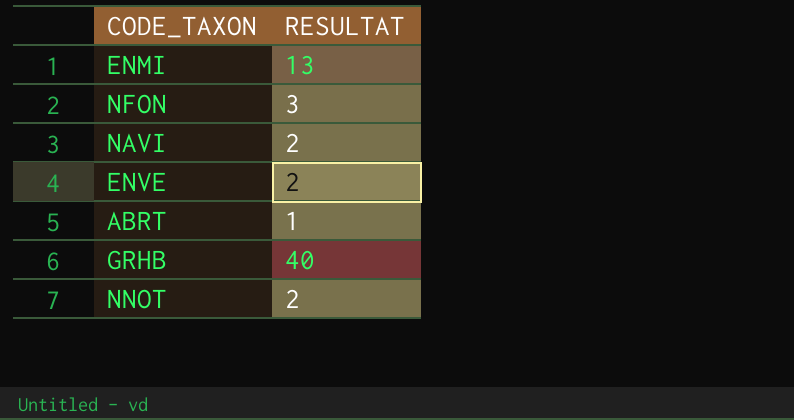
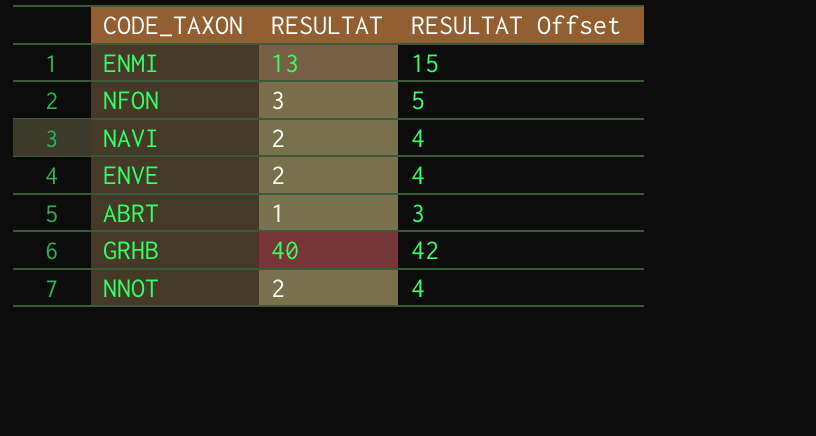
column RESULTAT Offset | formula: none -> [RESULTAT] + 2

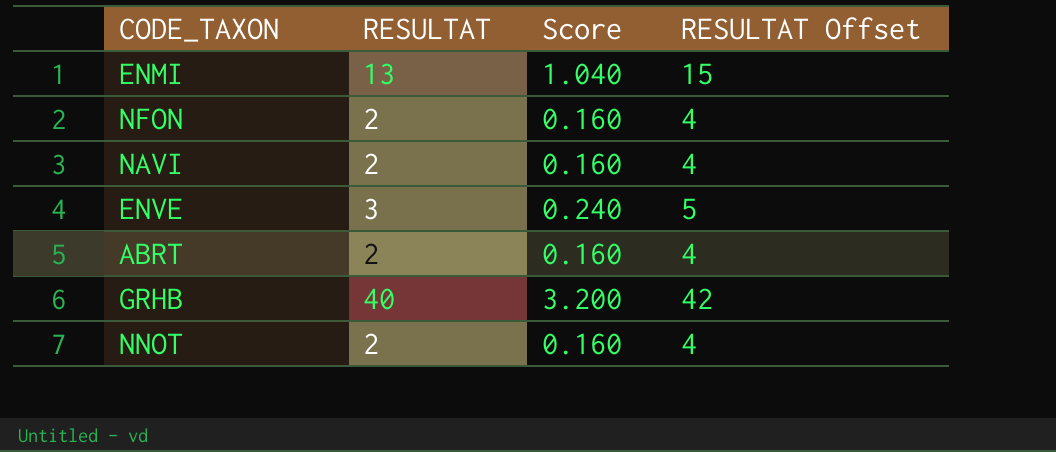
column Score | formula: none -> [RESULTAT] * 0.08
NFON | RESULTAT: 3 -> 2
NFON | RESULTAT Offset: 5 -> 4
ENVE | RESULTAT: 2 -> 3
ENVE | RESULTAT Offset: 4 -> 5
ABRT | RESULTAT: 1 -> 2
ABRT | RESULTAT Offset: 3 -> 4

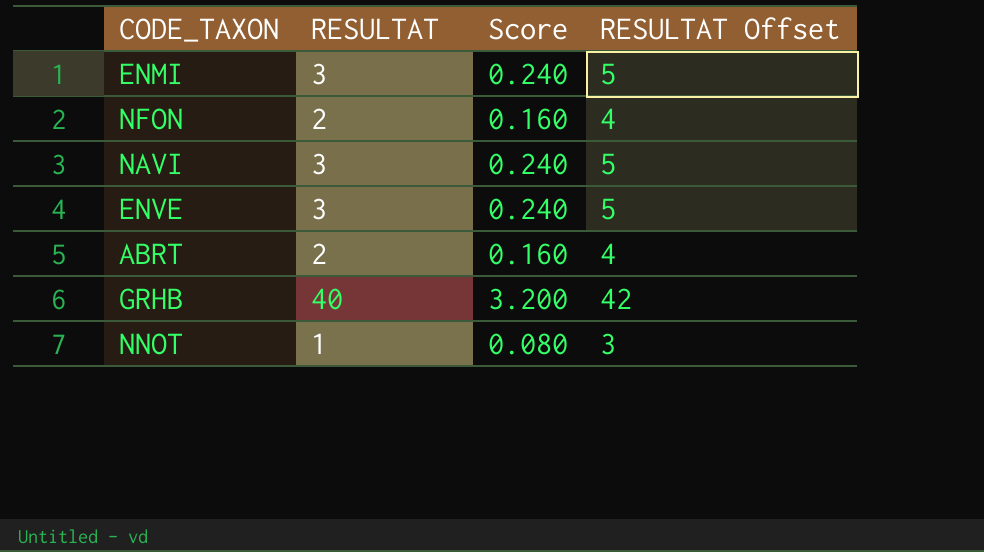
ENMI | RESULTAT: 13 -> 3
ENMI | Score: 1.040 -> 0.240
ENMI | RESULTAT Offset: 15 -> 5
NAVI | RESULTAT: 2 -> 3
NAVI | Score: 0.160 -> 0.240
NAVI | RESULTAT Offset: 4 -> 5
NNOT | RESULTAT: 2 -> 1
NNOT | Score: 0.160 -> 0.080
NNOT | RESULTAT Offset: 4 -> 3

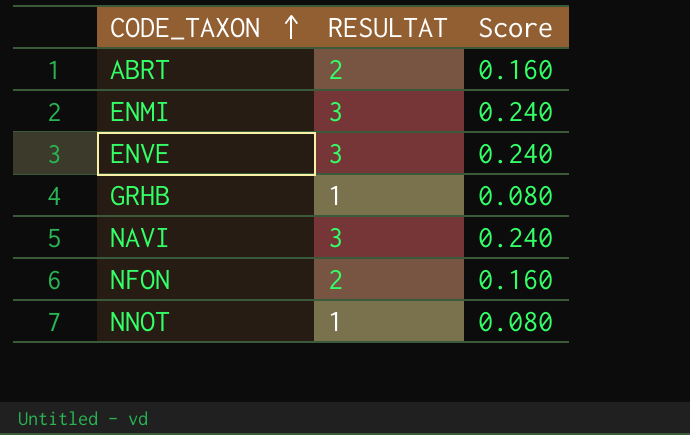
row order: none -> CODE_TAXON ascending
column RESULTAT Offset | formula: [RESULTAT] + 2 -> none
GRHB | RESULTAT: 40 -> 1
GRHB | Score: 3.200 -> 0.080

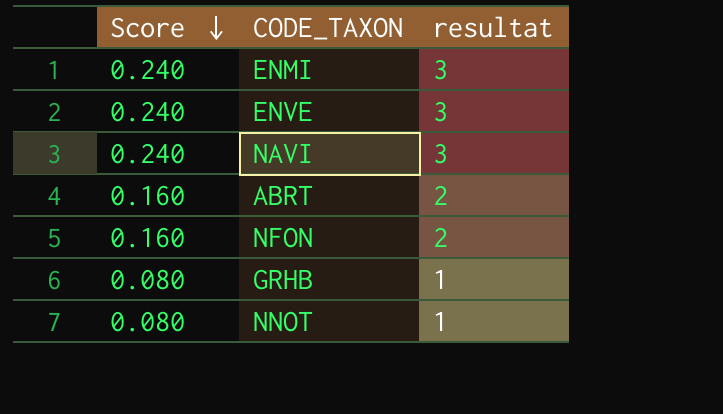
row order: CODE_TAXON ascending -> Score descending
column Score | position: 3 -> 1
column name: RESULTAT -> resultat

